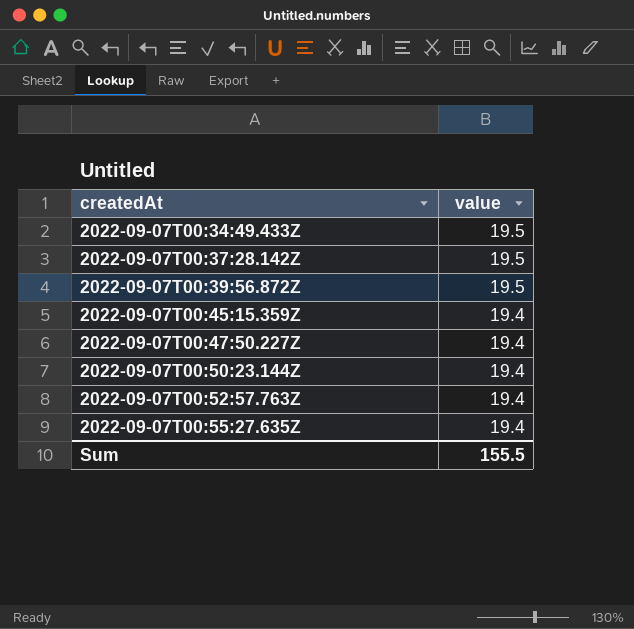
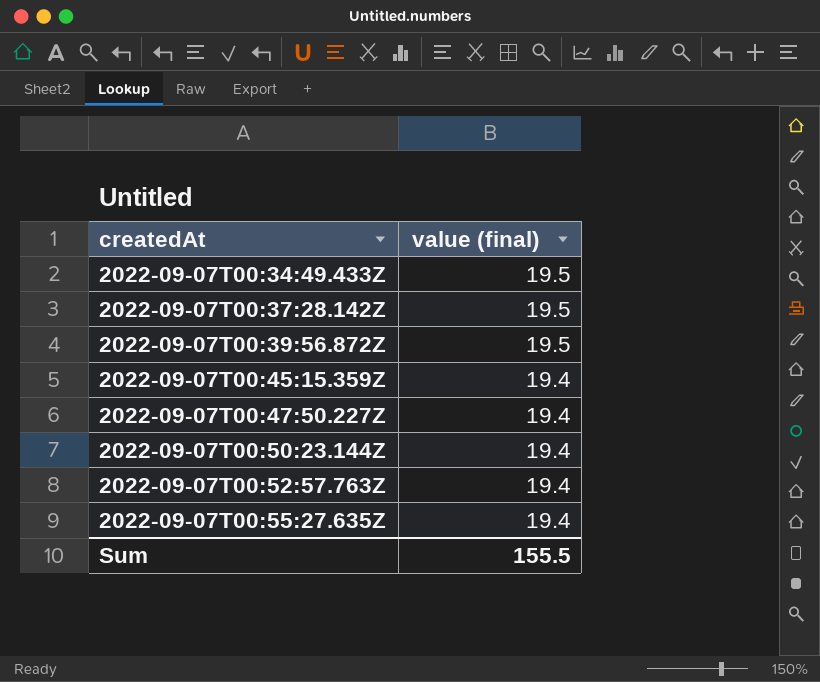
column name: value -> value (final)

